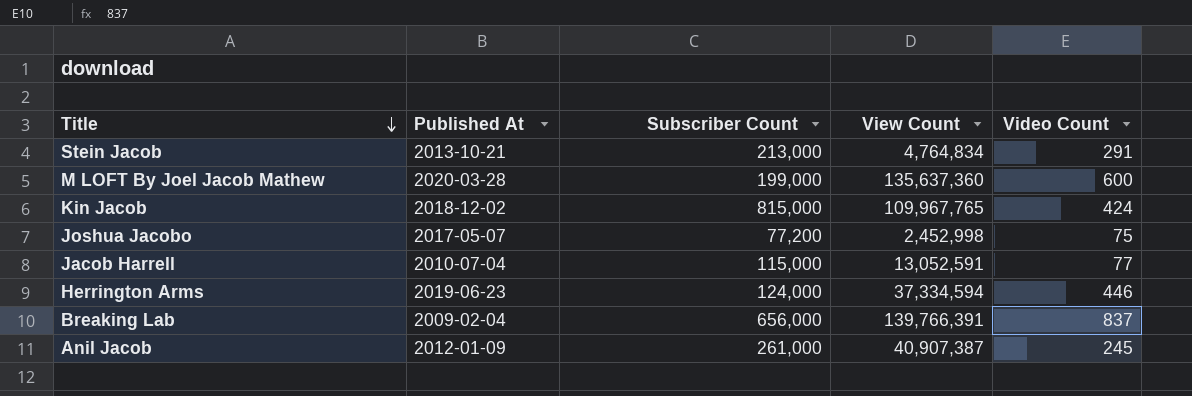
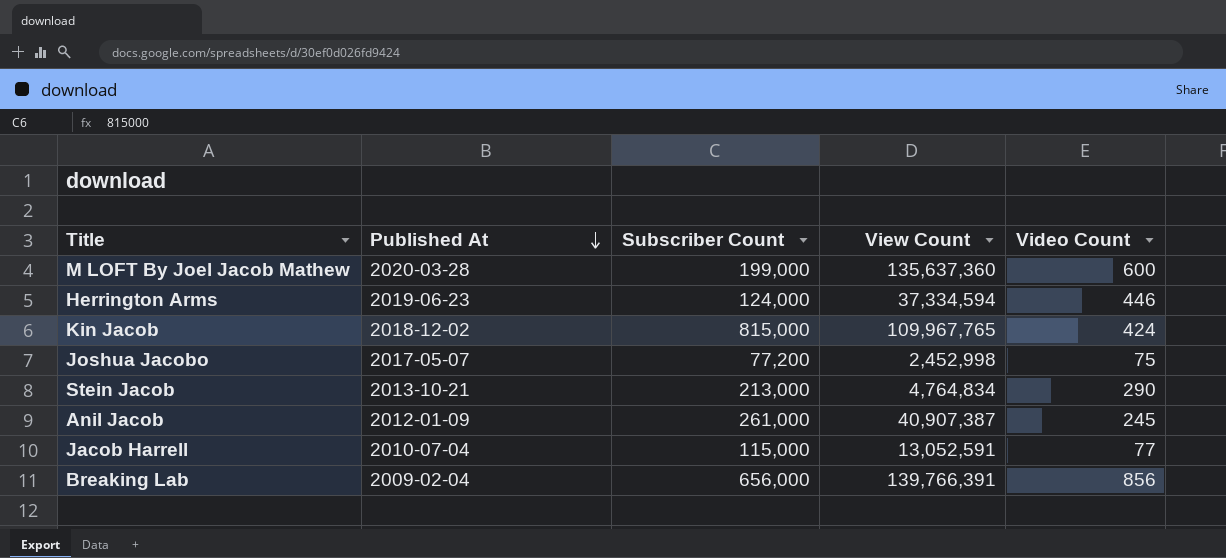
row order: Title descending -> Published At descending
Stein Jacob | Video Count: 291 -> 290
Breaking Lab | Video Count: 837 -> 856

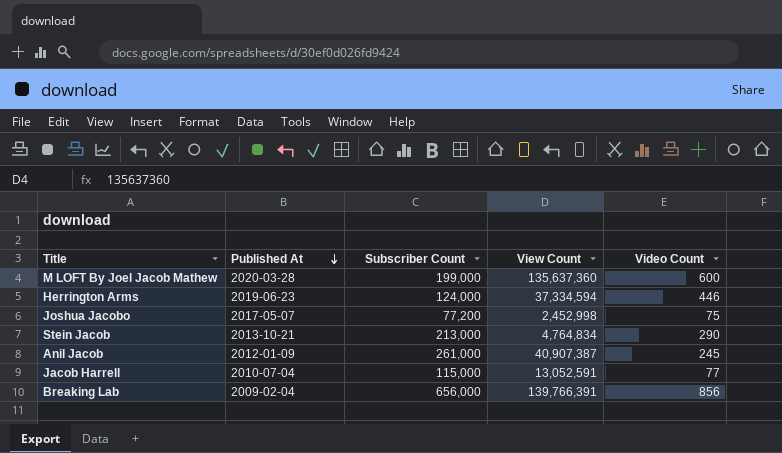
row Kin Jacob: 2018-12-02 | 815,000 | 109,967,765 | 424 -> none

